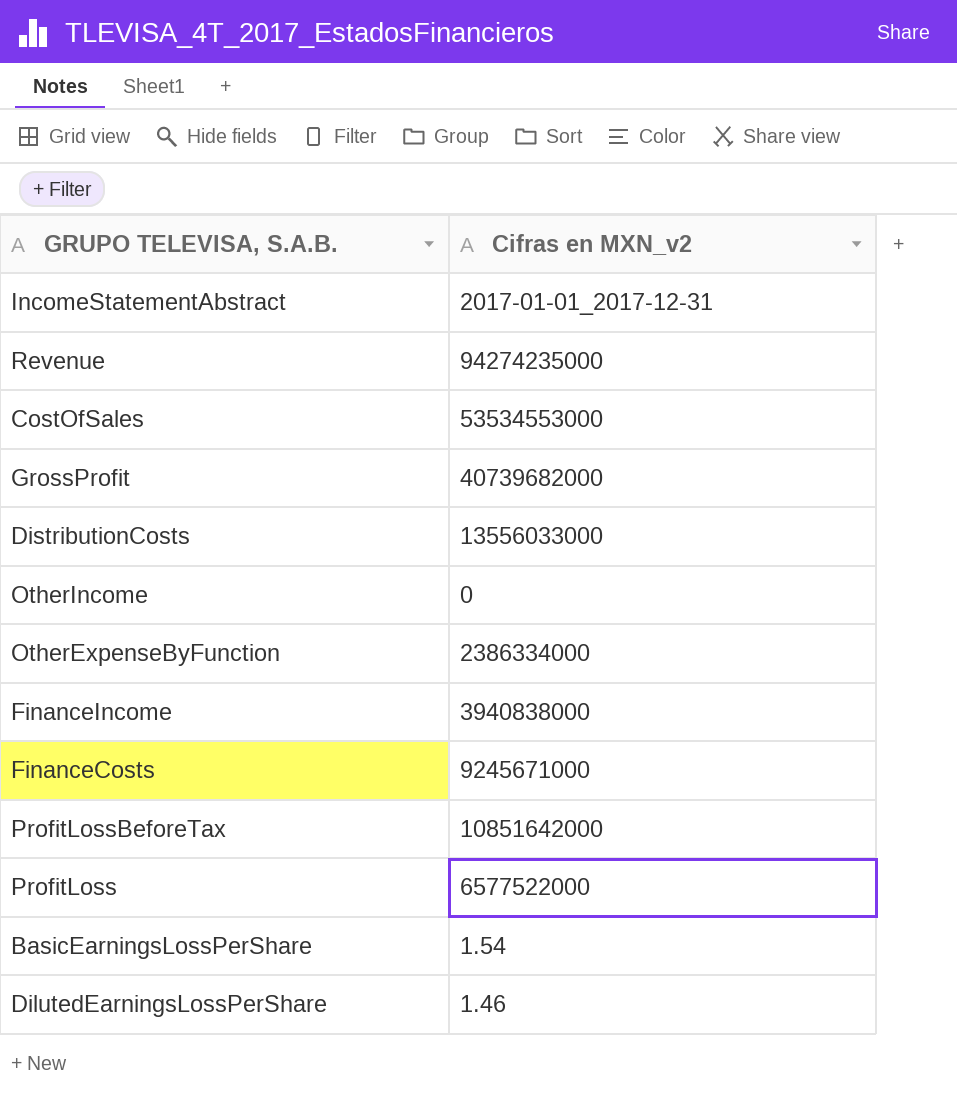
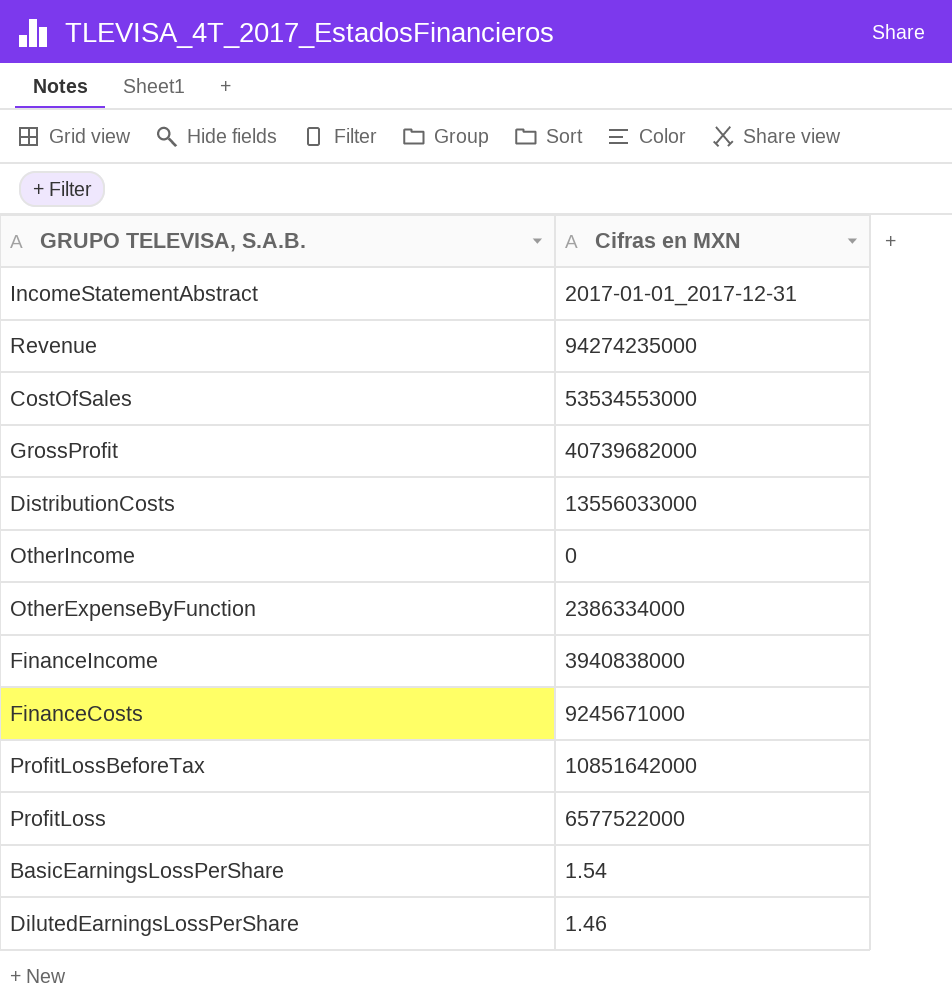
column name: Cifras en MXN_v2 -> Cifras en MXN

